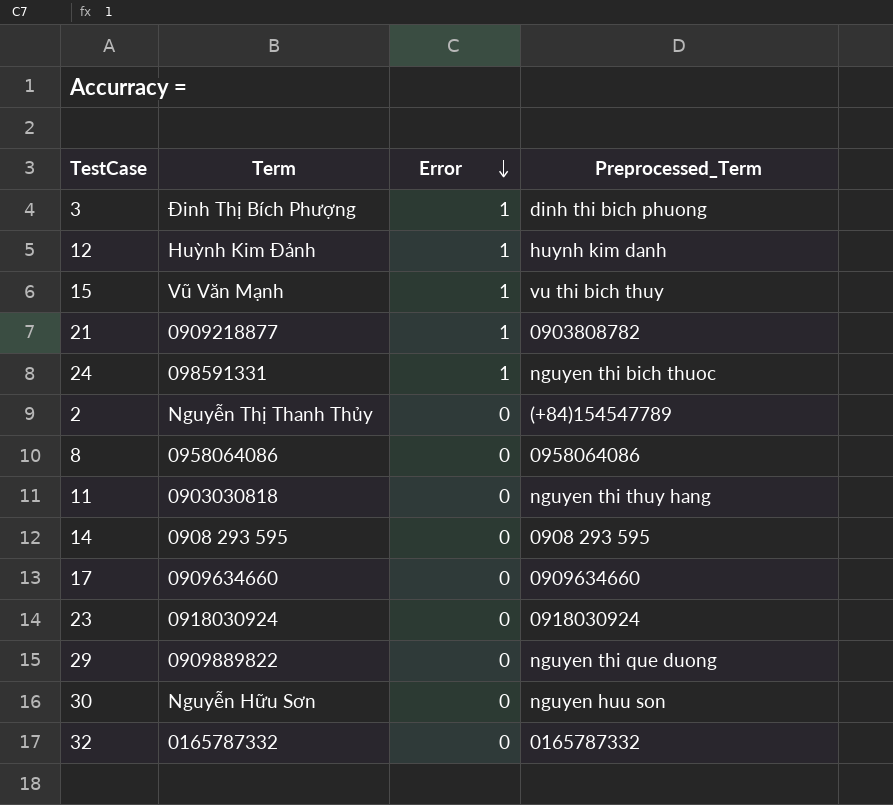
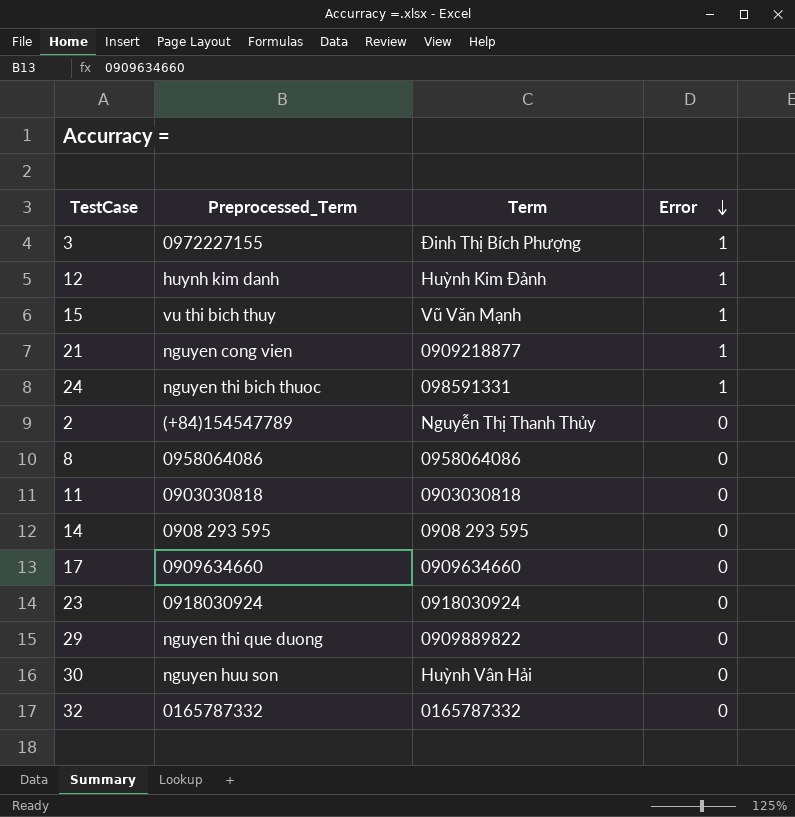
column Preprocessed_Term | position: 4 -> 2
3 | Preprocessed_Term: dinh thi bich phuong -> 0972227155
21 | Preprocessed_Term: 0903808782 -> nguyen cong vien
11 | Preprocessed_Term: nguyen thi thuy hang -> 0903030818
30 | Term: Nguyễn Hữu Sơn -> Huỳnh Vân Hải

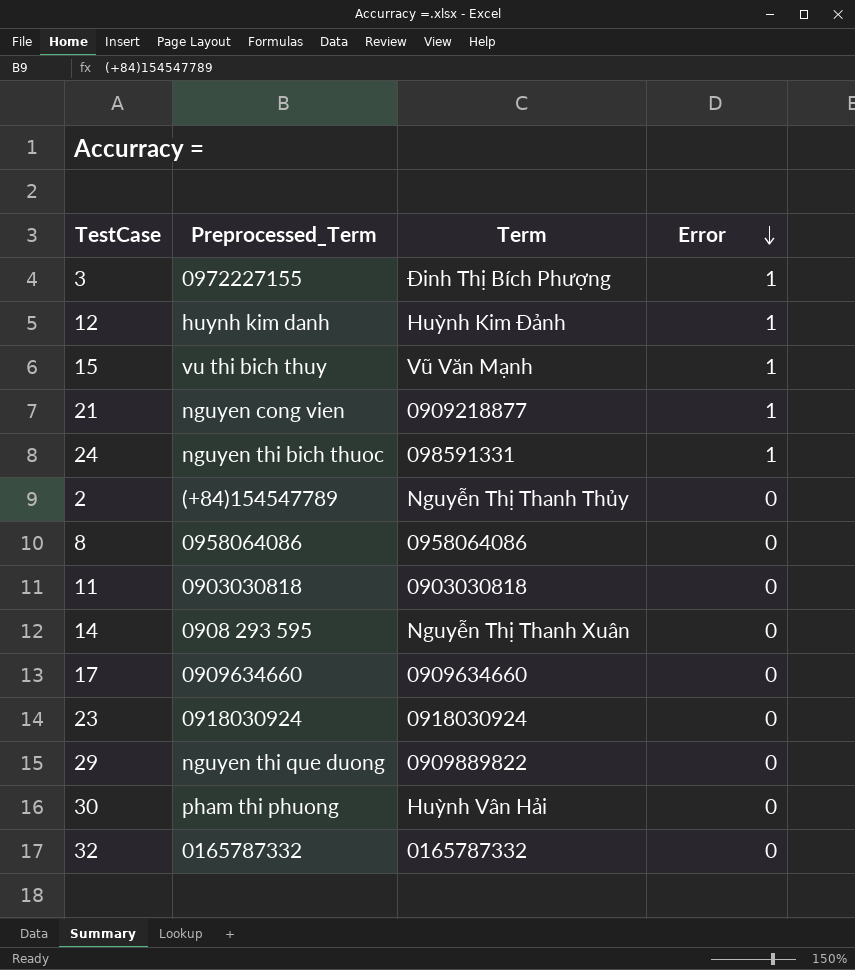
14 | Term: 0908 293 595 -> Nguyễn Thị Thanh Xuân
30 | Preprocessed_Term: nguyen huu son -> pham thi phuong

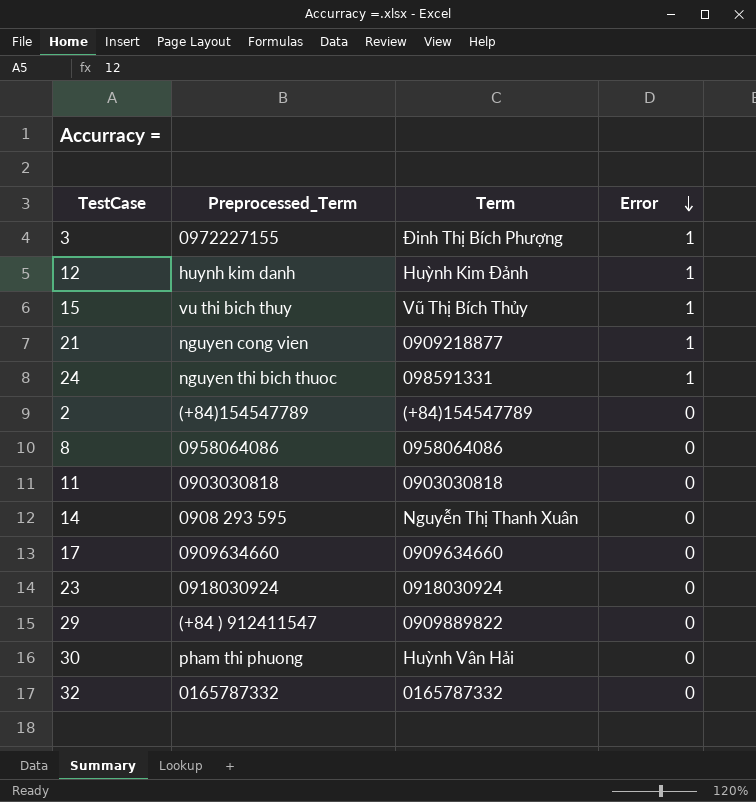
15 | Term: Vũ Văn Mạnh -> Vũ Thị Bích Thủy
2 | Term: Nguyễn Thị Thanh Thủy -> (+84)154547789
29 | Preprocessed_Term: nguyen thi que duong -> (+84 ) 912411547

